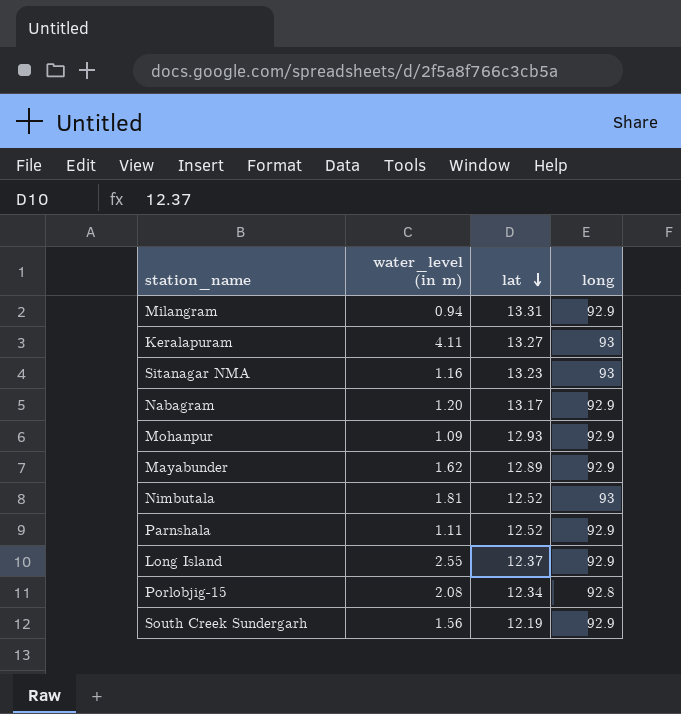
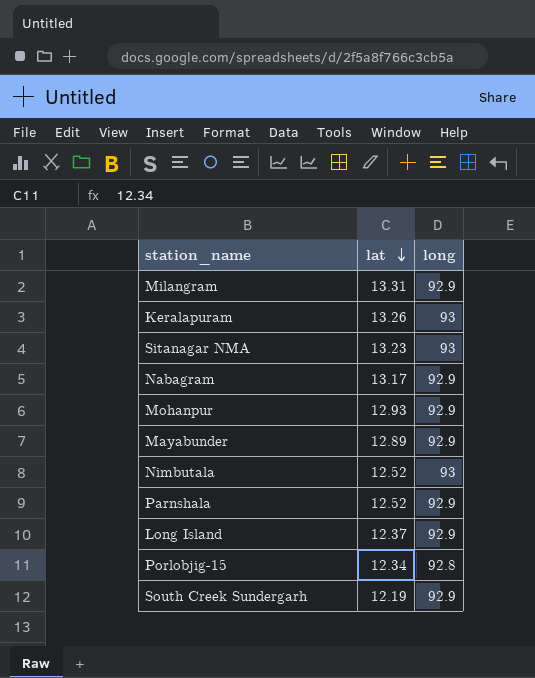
column water_level (in m) | position: 2 -> none
Keralapuram | lat: 13.27 -> 13.26

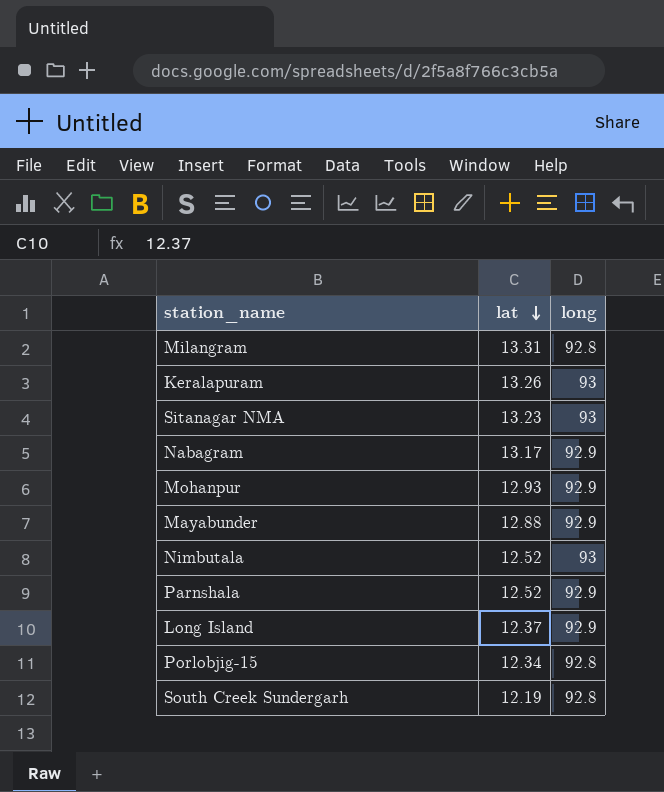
Milangram | long: 92.9 -> 92.8
Mayabunder | lat: 12.89 -> 12.88
South Creek Sundergarh | long: 92.9 -> 92.8

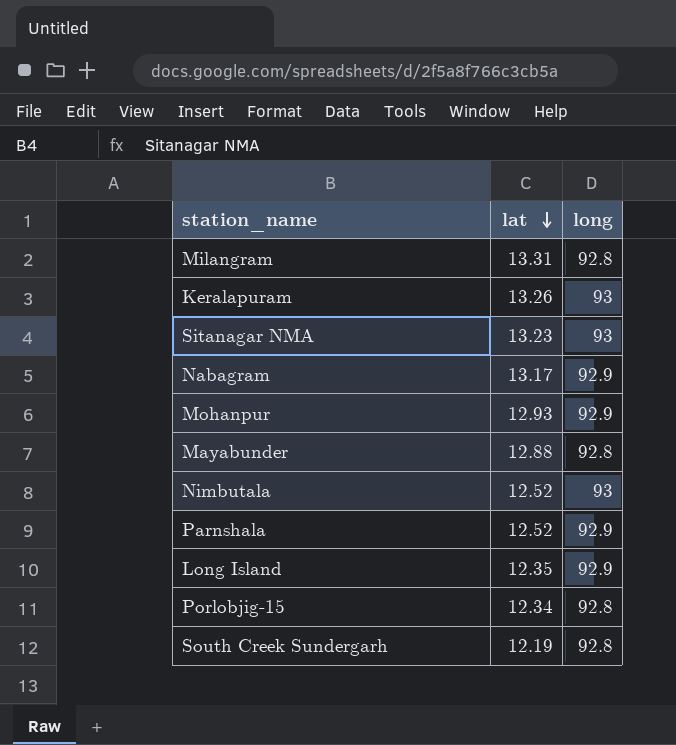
Mayabunder | long: 92.9 -> 92.8
Long Island | lat: 12.37 -> 12.35

